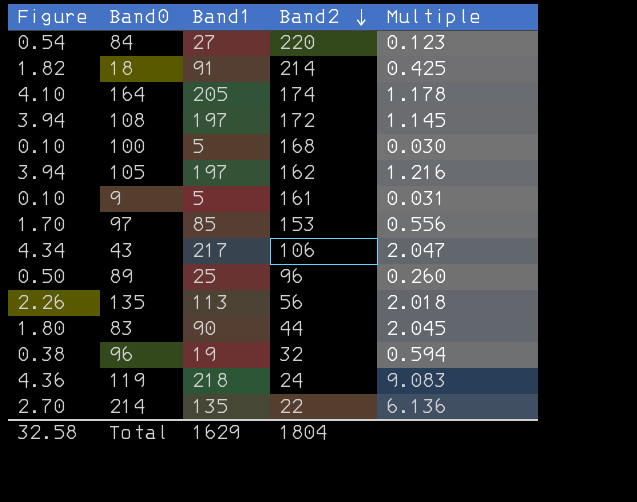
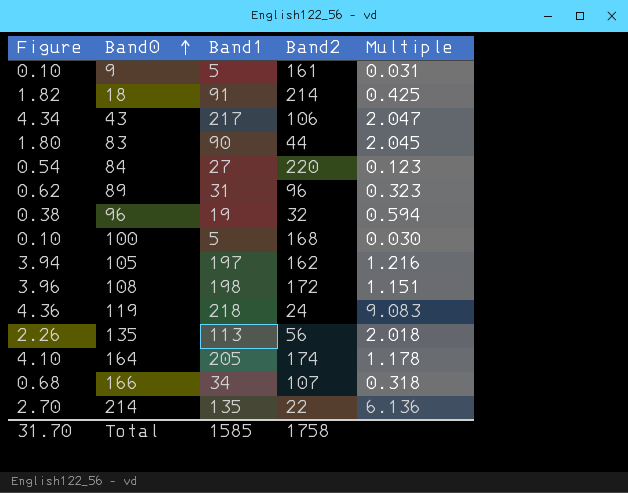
row order: Band2 descending -> Band0 ascending
row 97: 1.70 | 85 | 153 | 0.556 -> none
89 | Figure: 0.50 -> 0.62
89 | Band1: 25 -> 31
89 | Multiple: 0.260 -> 0.323
108 | Figure: 3.94 -> 3.96
108 | Band1: 197 -> 198
108 | Multiple: 1.145 -> 1.151
row 166: none -> 0.68 | 34 | 107 | 0.318
Total | Figure: 32.58 -> 31.70
Total | Band1: 1629 -> 1585
Total | Band2: 1804 -> 1758

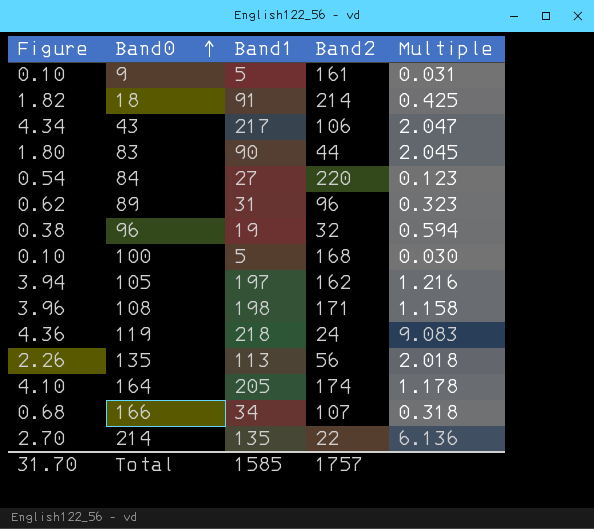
108 | Band2: 172 -> 171
108 | Multiple: 1.151 -> 1.158
Total | Band2: 1758 -> 1757

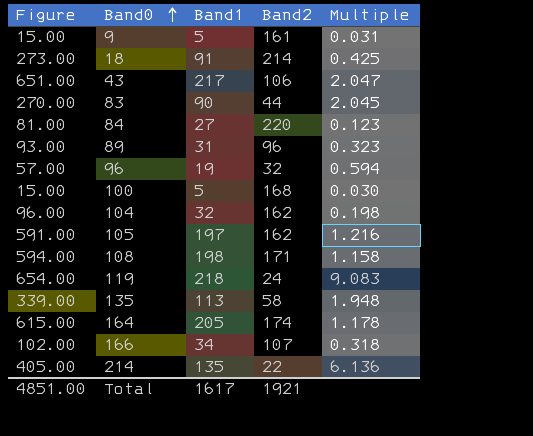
column Figure | formula: [Band1] * 0.02 -> [Band1] * 3
row 104: none -> 96.00 | 32 | 162 | 0.198
135 | Band2: 56 -> 58
135 | Multiple: 2.018 -> 1.948
Total | Figure: 31.70 -> 4851.00
Total | Band1: 1585 -> 1617
Total | Band2: 1757 -> 1921

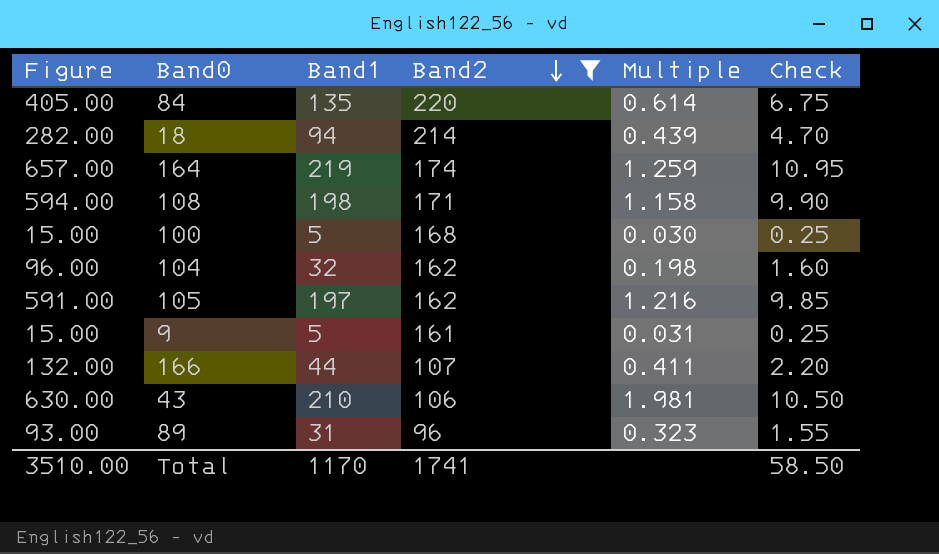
filter: none -> Band2 >= 96
row order: Band0 ascending -> Band2 descending
column Check | formula: none -> [Band1] * 0.05
84 | Figure: 81.00 -> 405.00
84 | Band1: 27 -> 135
84 | Multiple: 0.123 -> 0.614
18 | Figure: 273.00 -> 282.00
18 | Band1: 91 -> 94
18 | Multiple: 0.425 -> 0.439
164 | Figure: 615.00 -> 657.00
164 | Band1: 205 -> 219
164 | Multiple: 1.178 -> 1.259
166 | Figure: 102.00 -> 132.00
166 | Band1: 34 -> 44
166 | Multiple: 0.318 -> 0.411
43 | Figure: 651.00 -> 630.00
43 | Band1: 217 -> 210
43 | Multiple: 2.047 -> 1.981
Total | Figure: 4851.00 -> 3510.00
Total | Band1: 1617 -> 1170
Total | Band2: 1921 -> 1741

